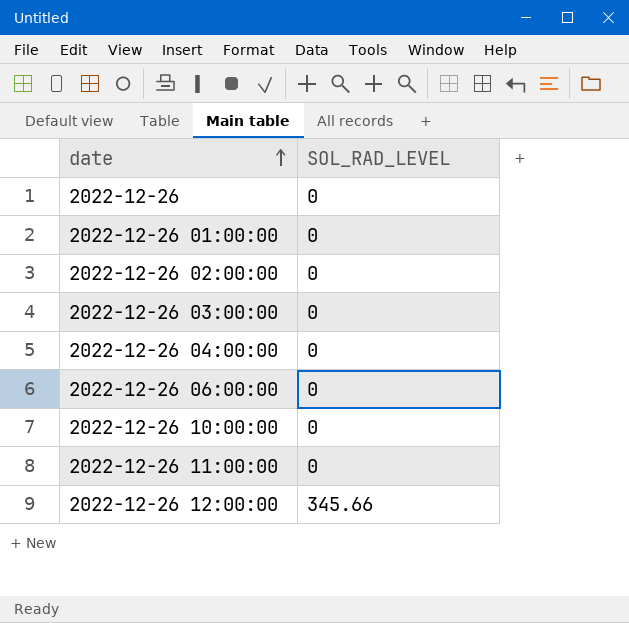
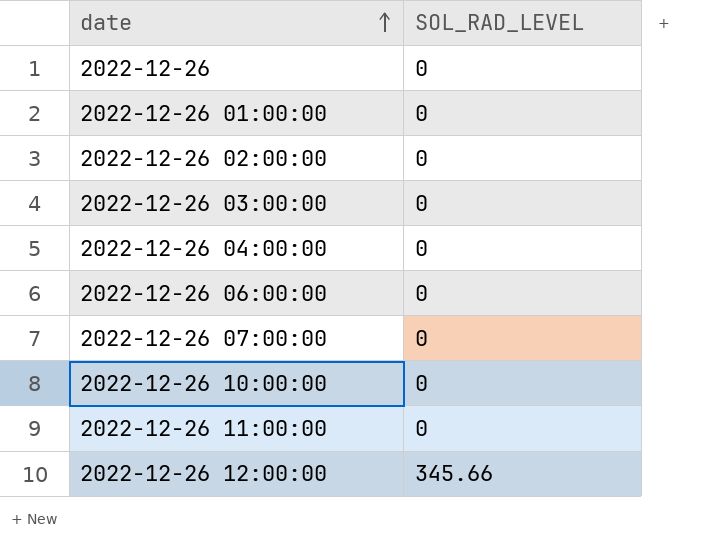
row 2022-12-26 07:00:00: none -> 0

